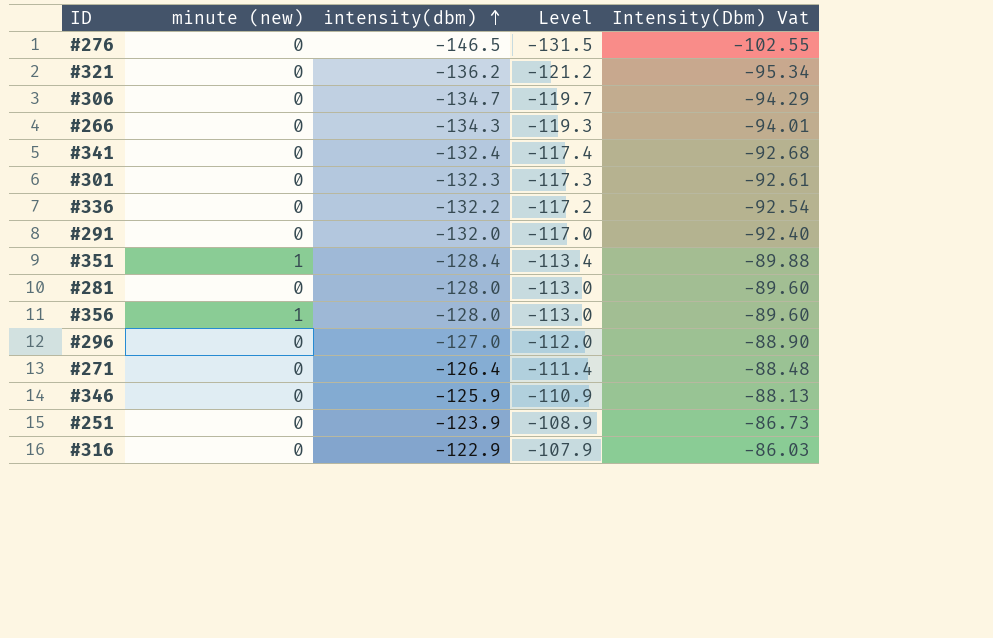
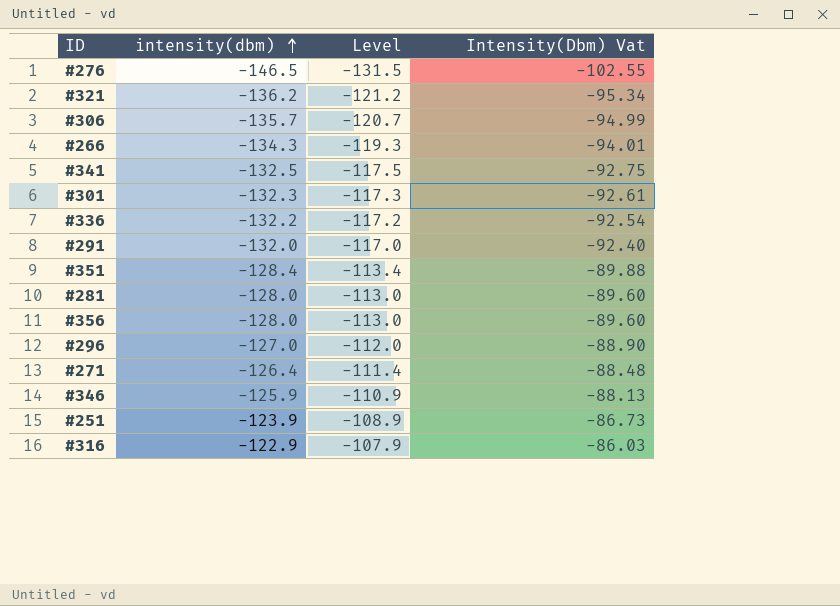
column minute (new) | position: 2 -> none
#306 | intensity(dbm): -134.7 -> -135.7
#306 | Level: -119.7 -> -120.7
#306 | Intensity(Dbm) Vat: -94.29 -> -94.99
#341 | intensity(dbm): -132.4 -> -132.5
#341 | Level: -117.4 -> -117.5
#341 | Intensity(Dbm) Vat: -92.68 -> -92.75

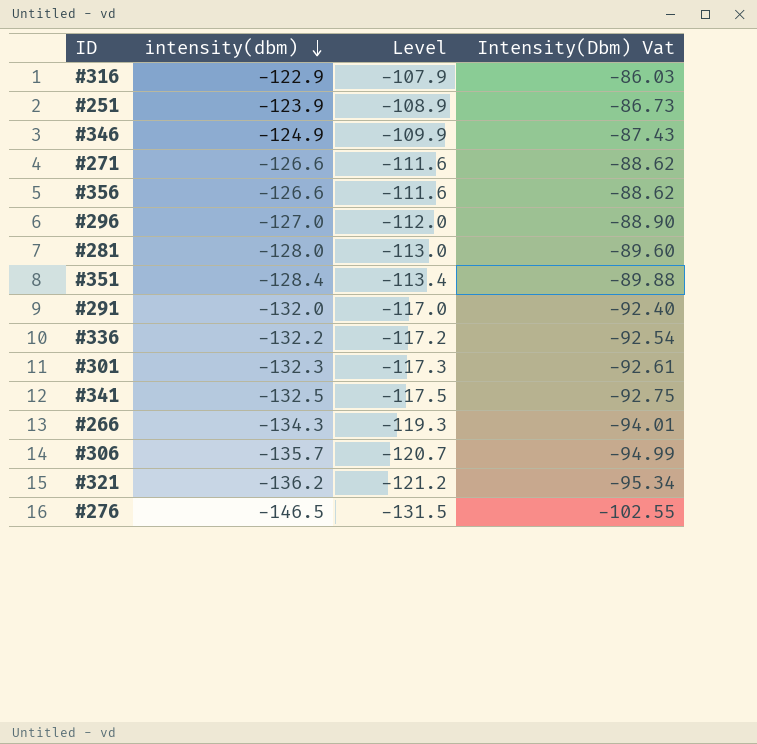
row order: intensity(dbm) ascending -> intensity(dbm) descending
#346 | intensity(dbm): -125.9 -> -124.9
#346 | Level: -110.9 -> -109.9
#346 | Intensity(Dbm) Vat: -88.13 -> -87.43
#271 | intensity(dbm): -126.4 -> -126.6
#271 | Level: -111.4 -> -111.6
#271 | Intensity(Dbm) Vat: -88.48 -> -88.62
#356 | intensity(dbm): -128.0 -> -126.6
#356 | Level: -113.0 -> -111.6
#356 | Intensity(Dbm) Vat: -89.60 -> -88.62

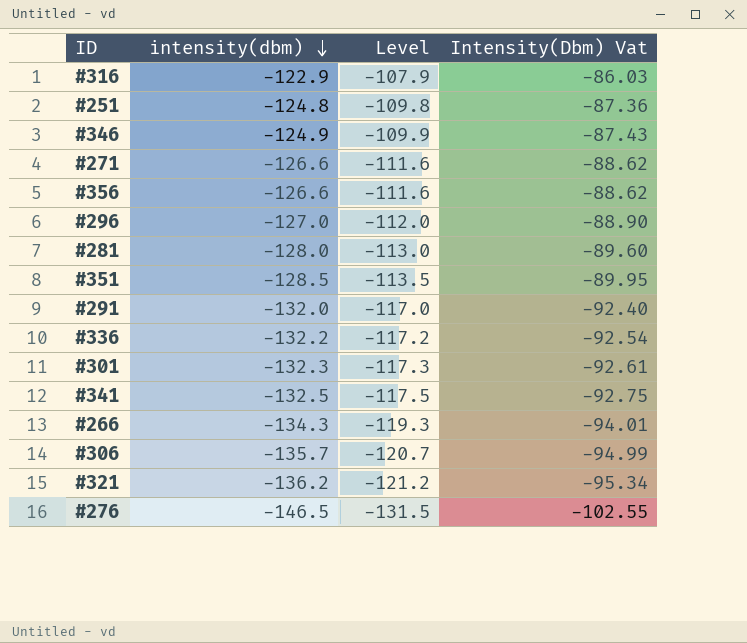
#251 | intensity(dbm): -123.9 -> -124.8
#251 | Level: -108.9 -> -109.8
#251 | Intensity(Dbm) Vat: -86.73 -> -87.36
#351 | intensity(dbm): -128.4 -> -128.5
#351 | Level: -113.4 -> -113.5
#351 | Intensity(Dbm) Vat: -89.88 -> -89.95

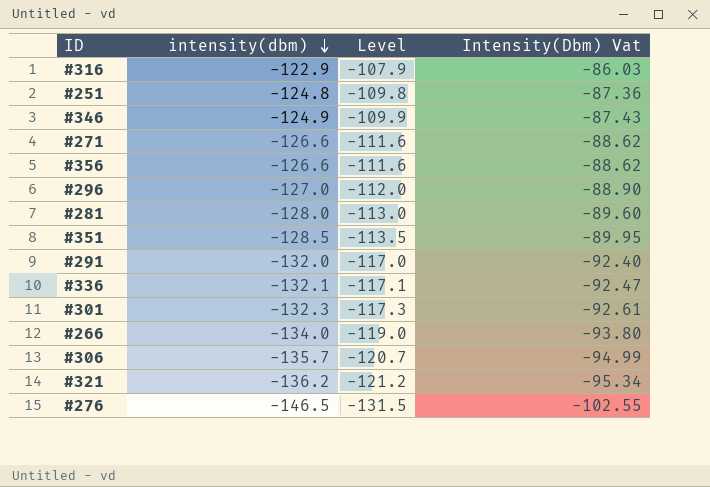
row #341: -132.5 | -117.5 | -92.75 -> none
#336 | intensity(dbm): -132.2 -> -132.1
#336 | Level: -117.2 -> -117.1
#336 | Intensity(Dbm) Vat: -92.54 -> -92.47
#266 | intensity(dbm): -134.3 -> -134.0
#266 | Level: -119.3 -> -119.0
#266 | Intensity(Dbm) Vat: -94.01 -> -93.80

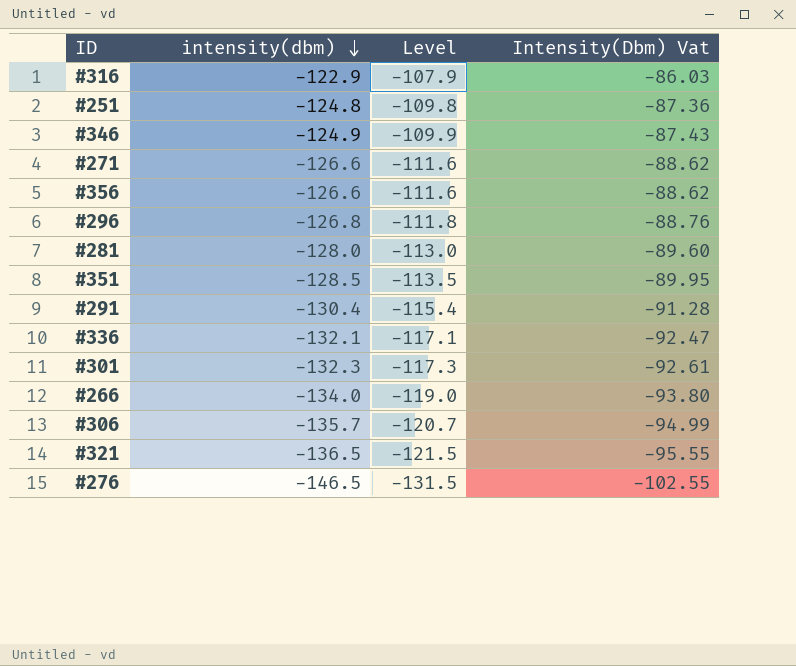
#296 | intensity(dbm): -127.0 -> -126.8
#296 | Level: -112.0 -> -111.8
#296 | Intensity(Dbm) Vat: -88.90 -> -88.76
#291 | intensity(dbm): -132.0 -> -130.4
#291 | Level: -117.0 -> -115.4
#291 | Intensity(Dbm) Vat: -92.40 -> -91.28
#321 | intensity(dbm): -136.2 -> -136.5
#321 | Level: -121.2 -> -121.5
#321 | Intensity(Dbm) Vat: -95.34 -> -95.55

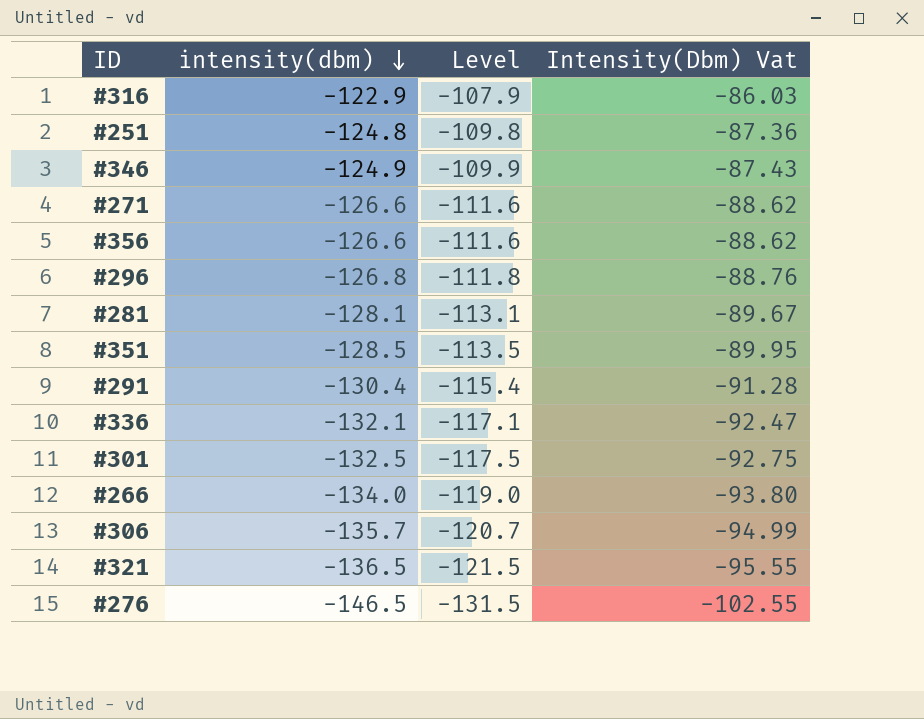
#281 | intensity(dbm): -128.0 -> -128.1
#281 | Level: -113.0 -> -113.1
#281 | Intensity(Dbm) Vat: -89.60 -> -89.67
#301 | intensity(dbm): -132.3 -> -132.5
#301 | Level: -117.3 -> -117.5
#301 | Intensity(Dbm) Vat: -92.61 -> -92.75

